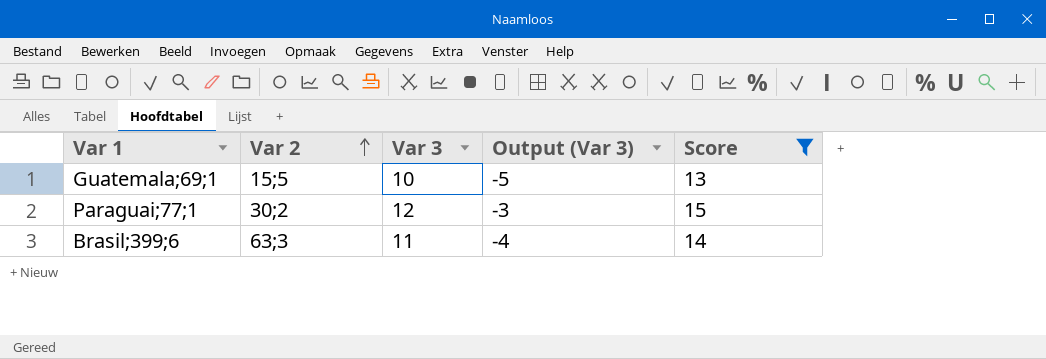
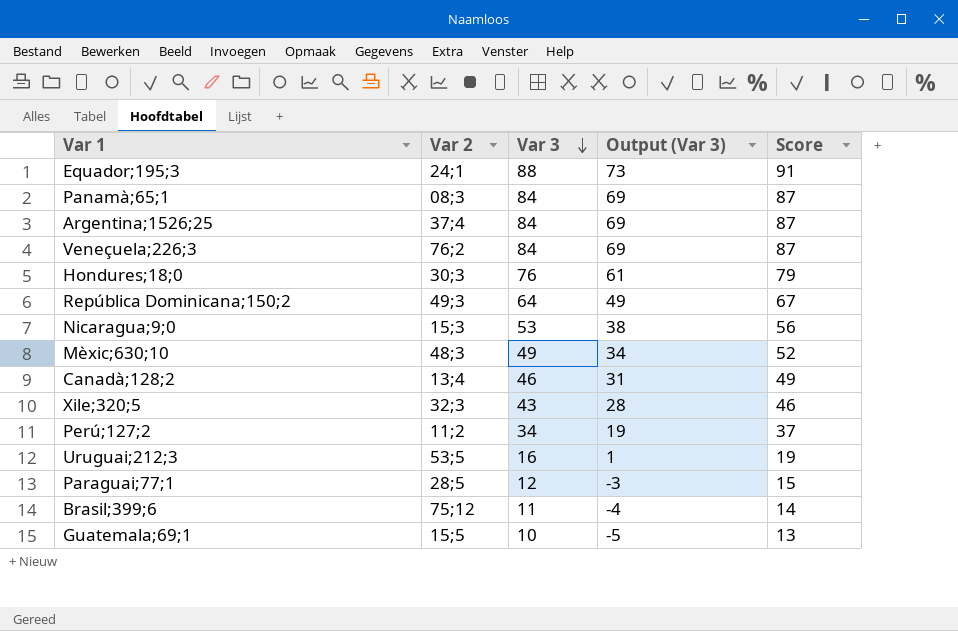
filter: Score <= 15 -> none
row order: Var 2 ascending -> Var 3 descending
Paraguai;77;1 | Var 2: 30;2 -> 28;5
Brasil;399;6 | Var 2: 63;3 -> 75;12

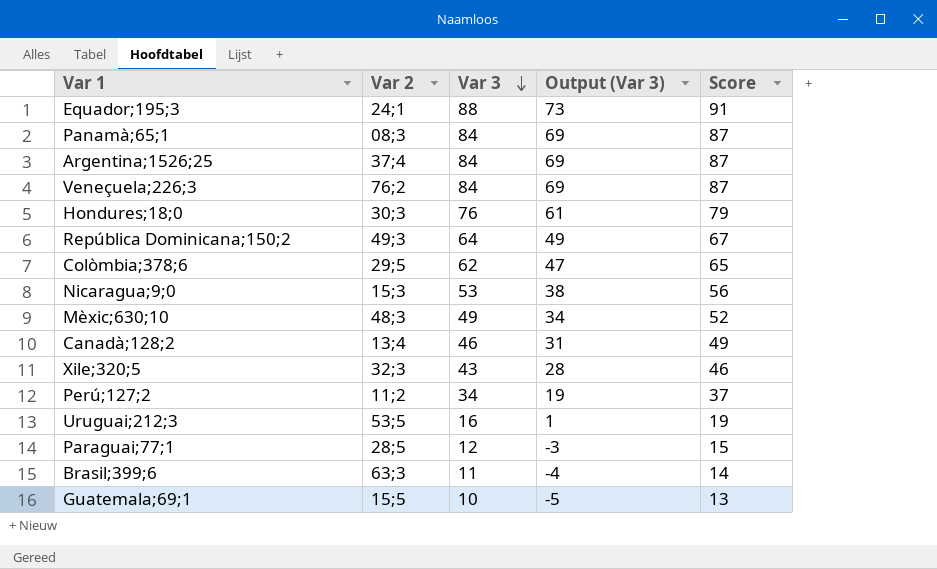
row Colòmbia;378;6: none -> 29;5 | 62 | 47 | 65
Brasil;399;6 | Var 2: 75;12 -> 63;3

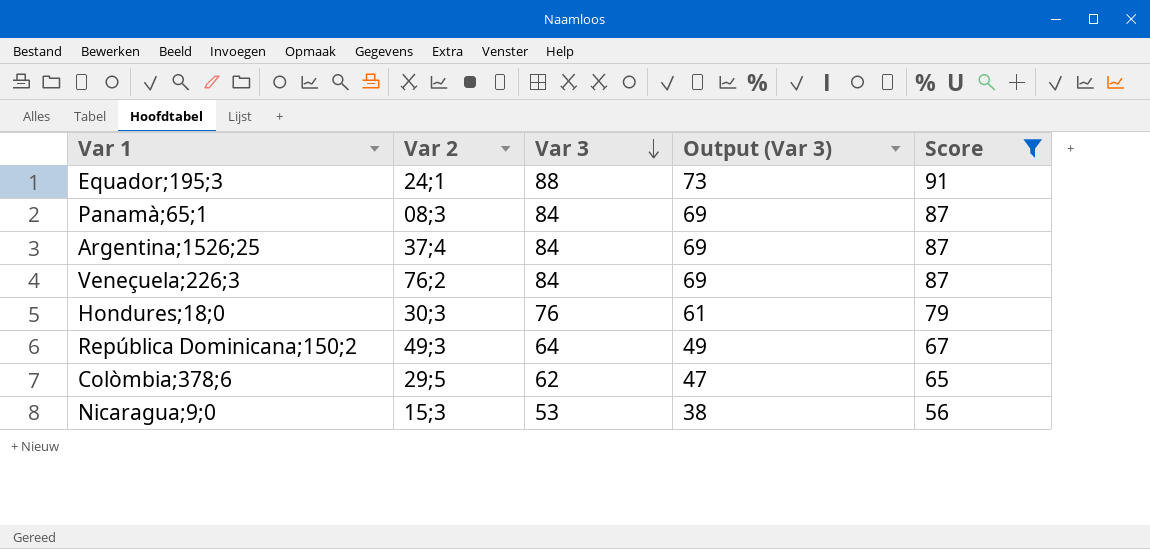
filter: none -> Score >= 56

